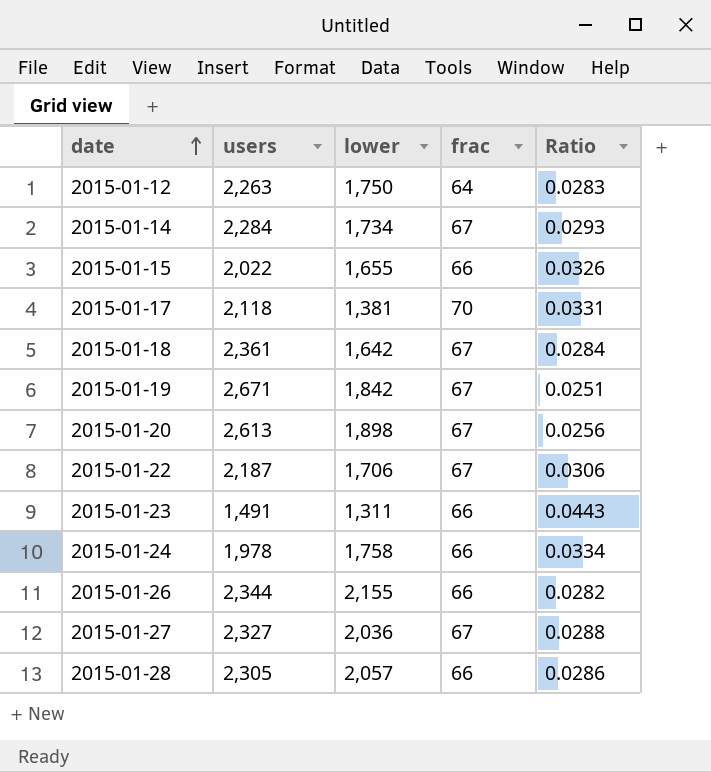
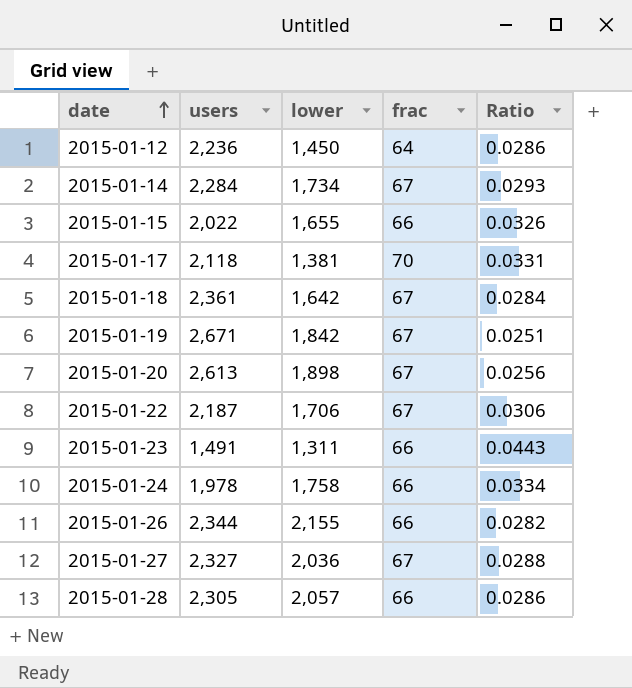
2015-01-12 | users: 2,263 -> 2,236
2015-01-12 | lower: 1,750 -> 1,450
2015-01-12 | Ratio: 0.0283 -> 0.0286

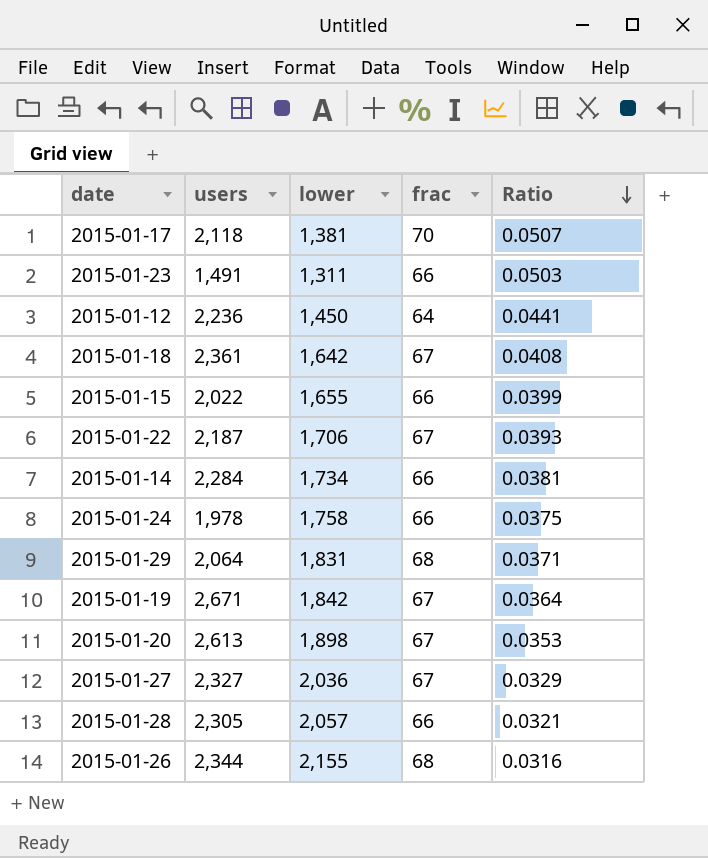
row order: date ascending -> Ratio descending
column Ratio | formula: [frac] / [users] -> [frac] / [lower]
2015-01-14 | frac: 67 -> 66
row 2015-01-29: none -> 2,064 | 1,831 | 68 | 0.0371
2015-01-26 | frac: 66 -> 68

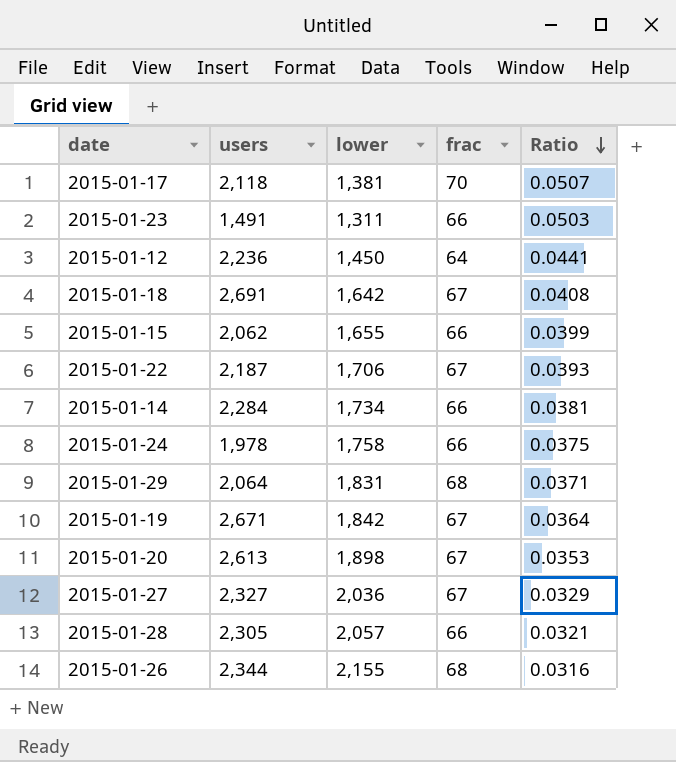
2015-01-18 | users: 2,361 -> 2,691
2015-01-15 | users: 2,022 -> 2,062

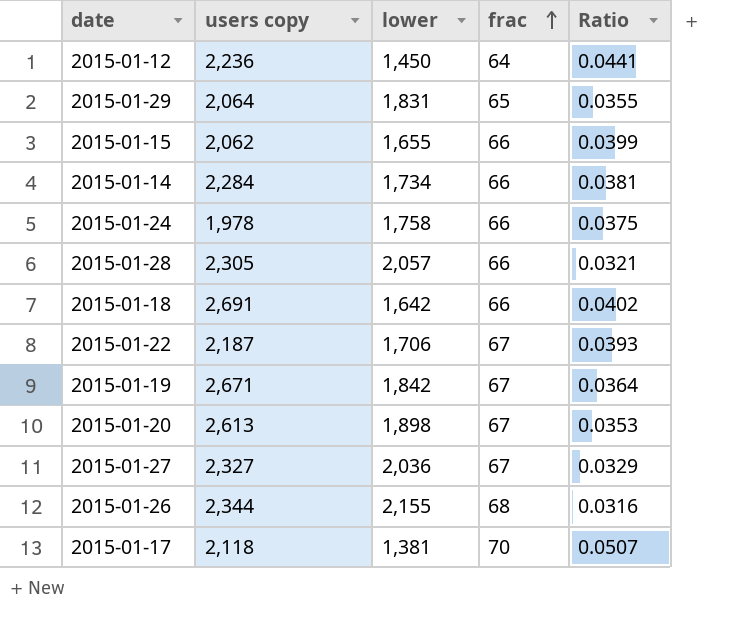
row order: Ratio descending -> frac ascending
column name: users -> users copy
row 2015-01-23: 1,491 | 1,311 | 66 | 0.0503 -> none
2015-01-29 | frac: 68 -> 65
2015-01-29 | Ratio: 0.0371 -> 0.0355
2015-01-18 | frac: 67 -> 66
2015-01-18 | Ratio: 0.0408 -> 0.0402

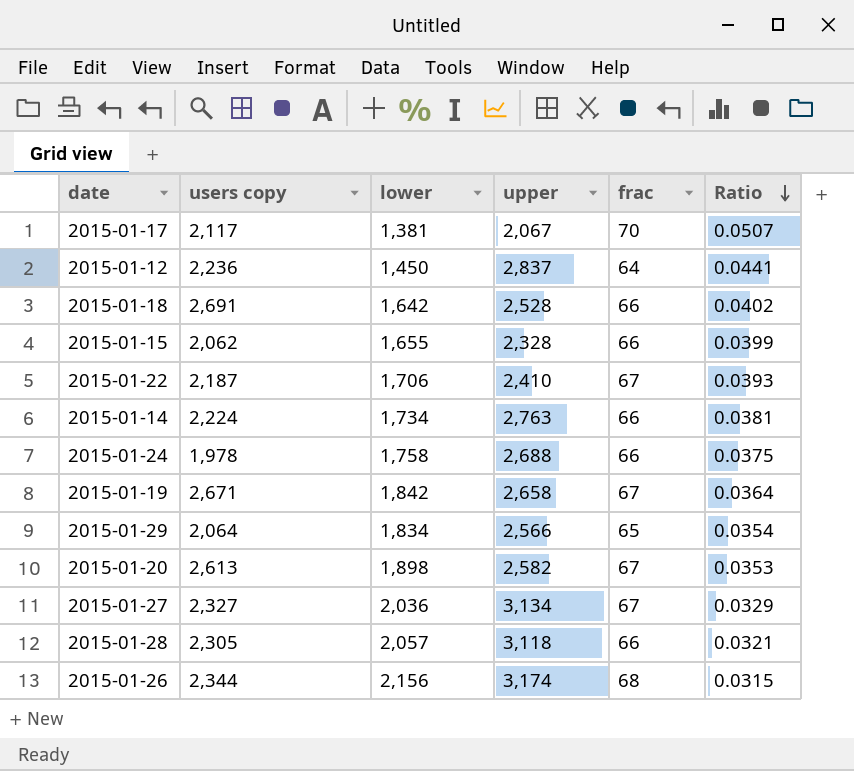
row order: frac ascending -> Ratio descending
column upper | position: none -> 4
2015-01-17 | users copy: 2,118 -> 2,117
2015-01-14 | users copy: 2,284 -> 2,224
2015-01-29 | lower: 1,831 -> 1,834
2015-01-29 | Ratio: 0.0355 -> 0.0354
2015-01-26 | lower: 2,155 -> 2,156
2015-01-26 | Ratio: 0.0316 -> 0.0315

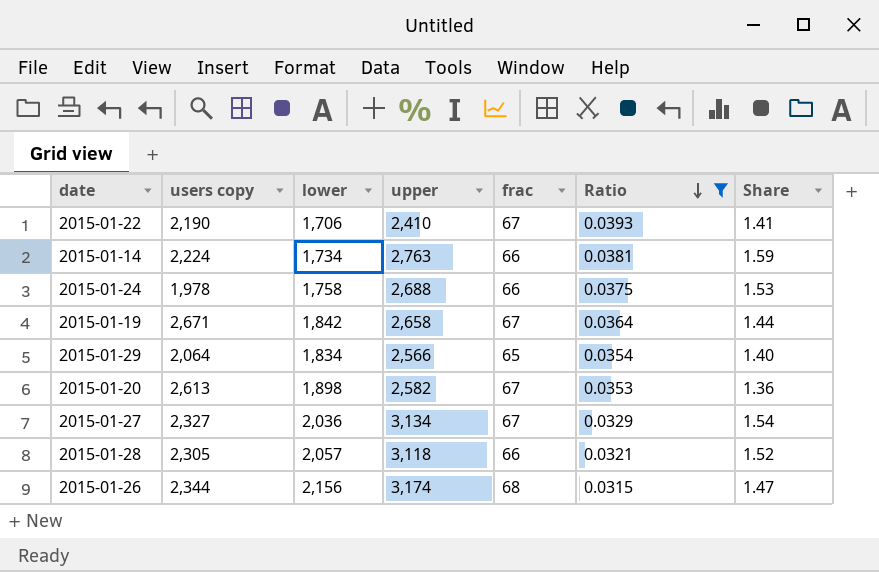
filter: none -> Ratio <= 0.0393
column Share | formula: none -> [upper] / [lower]
2015-01-22 | users copy: 2,187 -> 2,190

